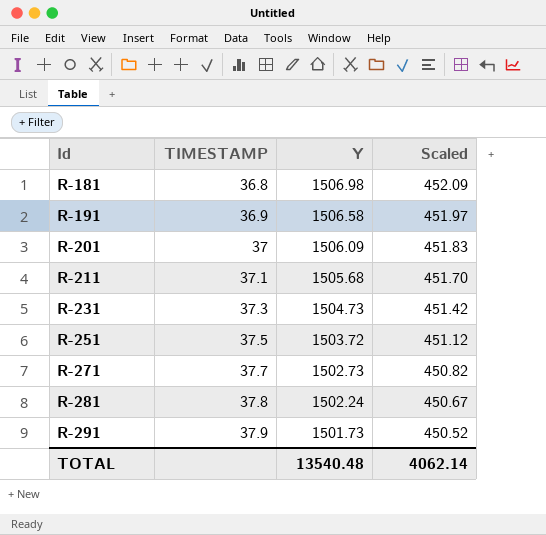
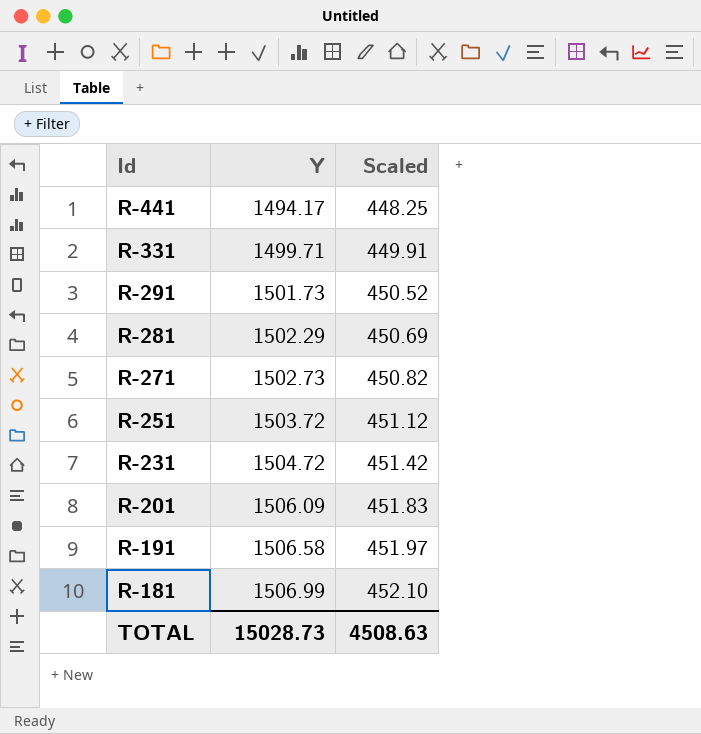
row order: Id ascending -> Id descending
column TIMESTAMP | position: 2 -> none
row R-211: 37.1 | 1505.68 | 451.70 -> none
row R-441: none -> 1494.17 | 448.25
row R-331: none -> 1499.71 | 449.91
R-281 | Y: 1502.24 -> 1502.29
R-281 | Scaled: 450.67 -> 450.69
R-231 | Y: 1504.73 -> 1504.72
R-181 | Y: 1506.98 -> 1506.99
R-181 | Scaled: 452.09 -> 452.10
TOTAL | Y: 13540.48 -> 15028.73
TOTAL | Scaled: 4062.14 -> 4508.63

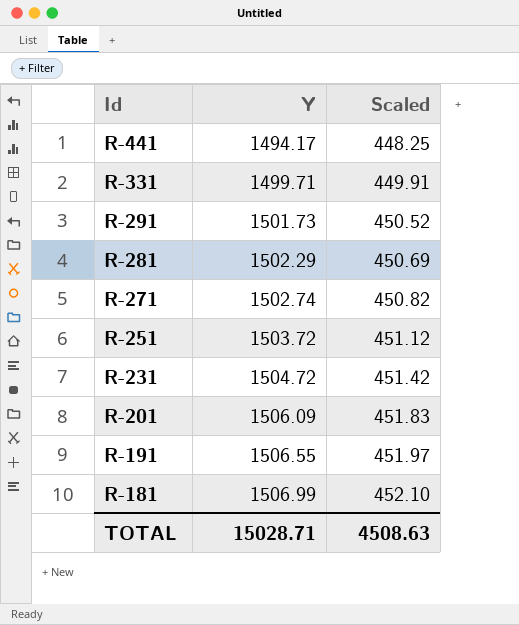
R-271 | Y: 1502.73 -> 1502.74
R-191 | Y: 1506.58 -> 1506.55
TOTAL | Y: 15028.73 -> 15028.71

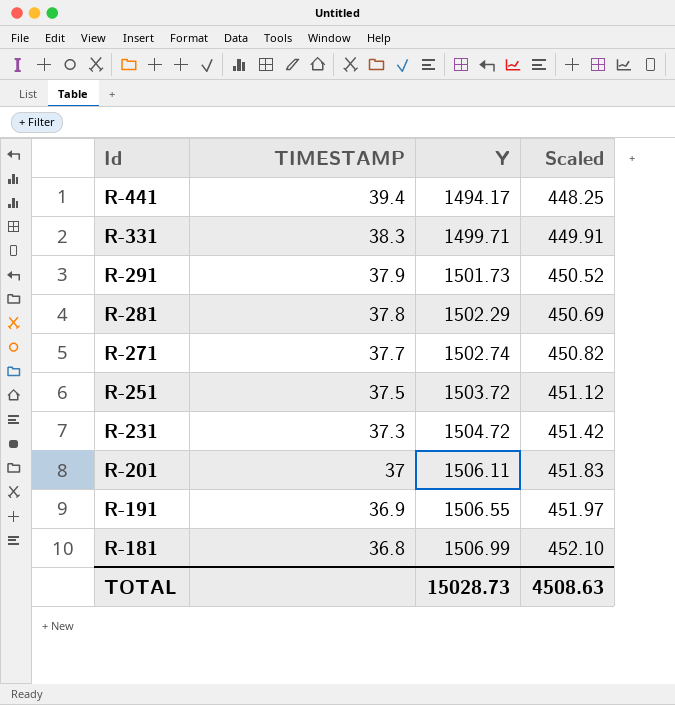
column TIMESTAMP | position: none -> 2
R-201 | Y: 1506.09 -> 1506.11
TOTAL | Y: 15028.71 -> 15028.73

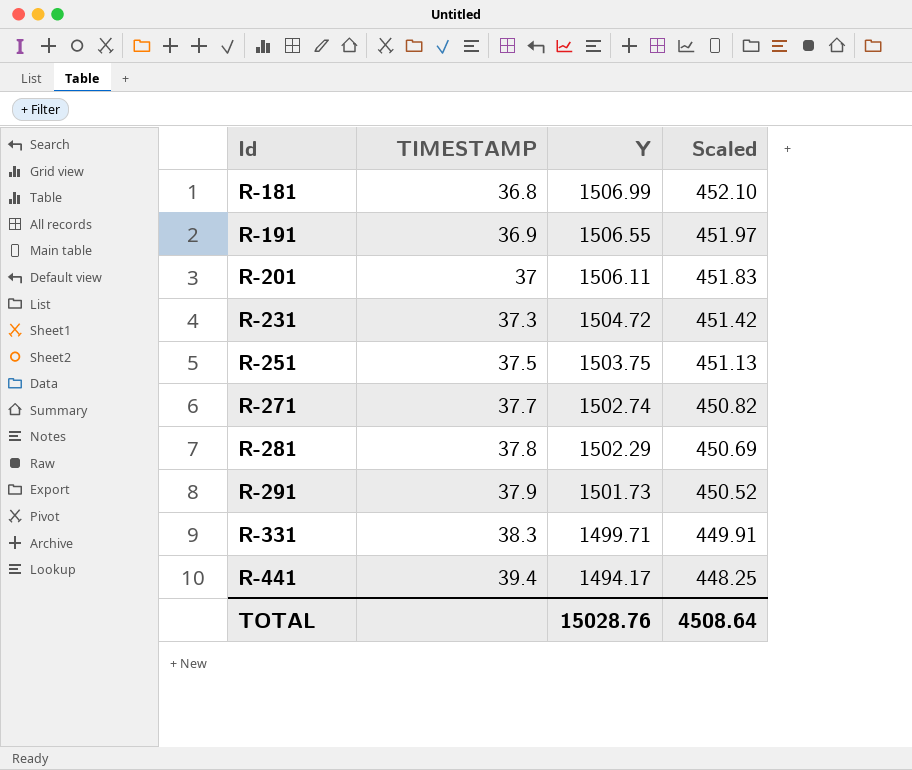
row order: Id descending -> Id ascending
R-251 | Y: 1503.72 -> 1503.75
R-251 | Scaled: 451.12 -> 451.13
TOTAL | Y: 15028.73 -> 15028.76
TOTAL | Scaled: 4508.63 -> 4508.64

